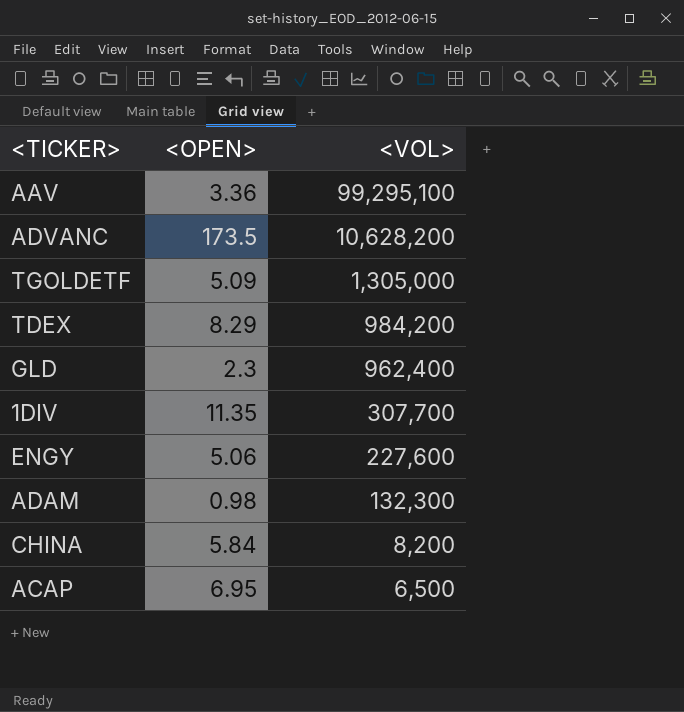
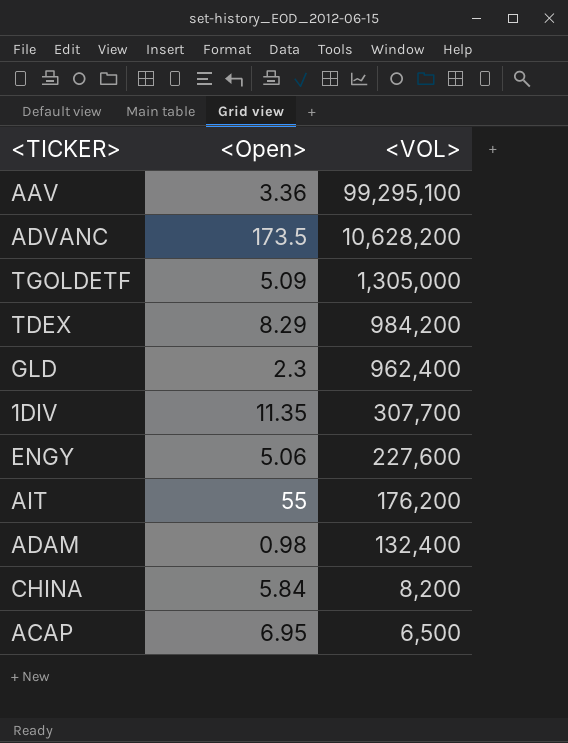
column name: <OPEN> -> <Open>
row AIT: none -> 55 | 176,200
ADAM | <VOL>: 132,300 -> 132,400

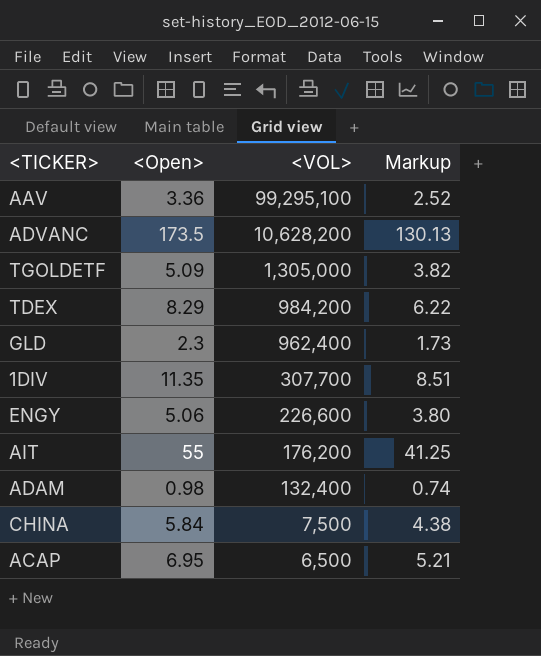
column Markup | formula: none -> [<Open>] * 0.75
ENGY | <VOL>: 227,600 -> 226,600
CHINA | <VOL>: 8,200 -> 7,500

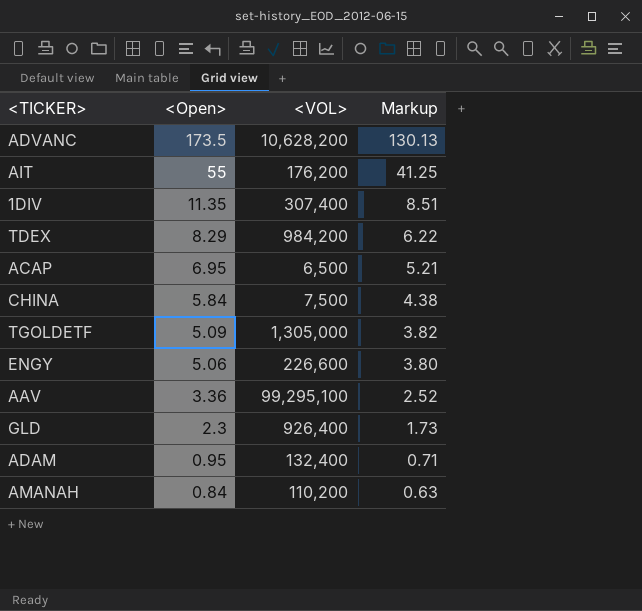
row order: <VOL> descending -> <Open> descending
1DIV | <VOL>: 307,700 -> 307,400
GLD | <VOL>: 962,400 -> 926,400
ADAM | <Open>: 0.98 -> 0.95
ADAM | Markup: 0.74 -> 0.71
row AMANAH: none -> 0.84 | 110,200 | 0.63

